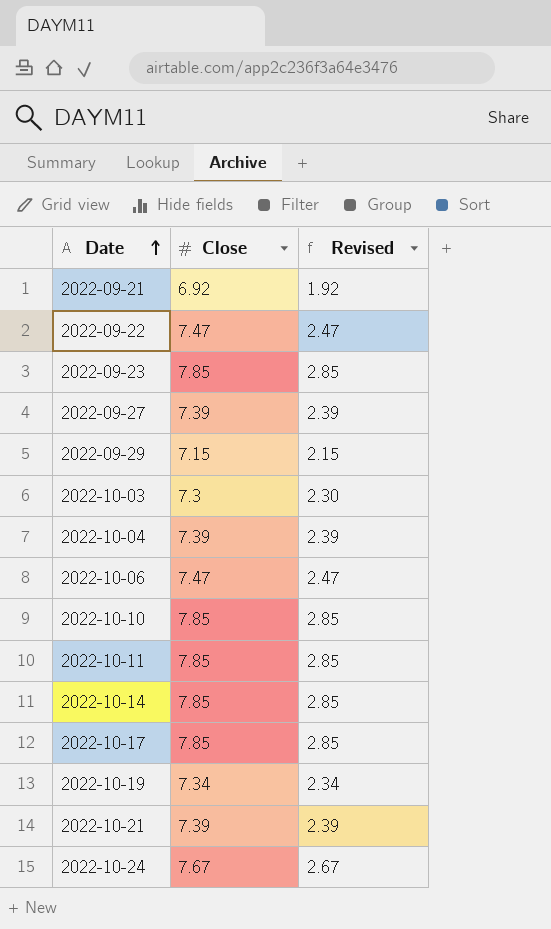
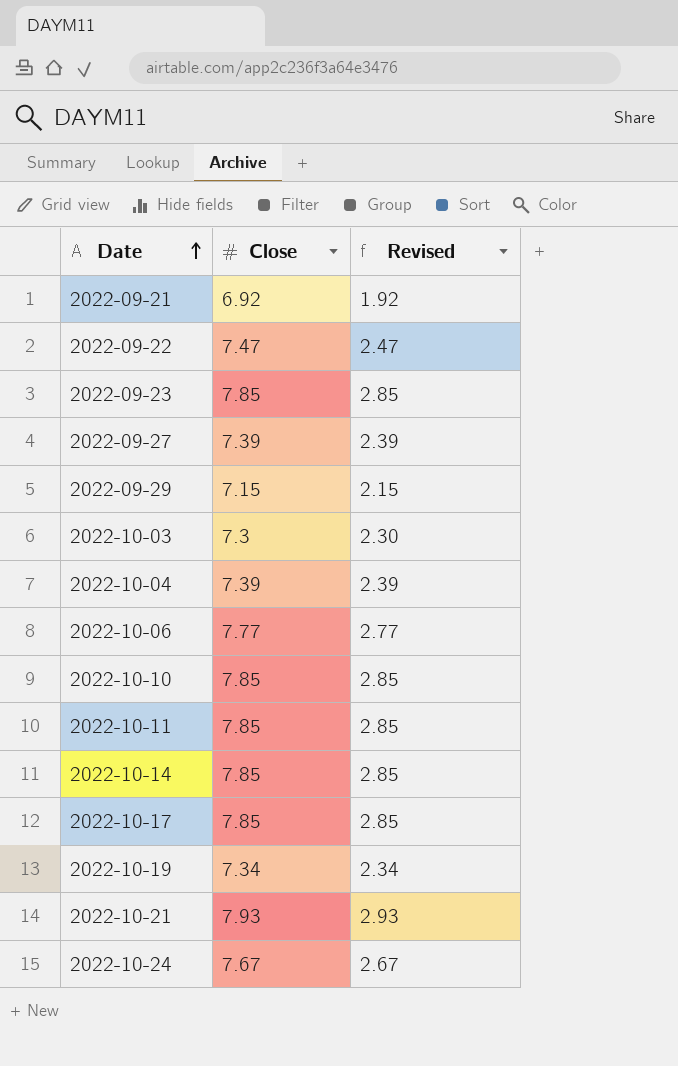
2022-10-06 | Close: 7.47 -> 7.77
2022-10-06 | Revised: 2.47 -> 2.77
2022-10-21 | Close: 7.39 -> 7.93
2022-10-21 | Revised: 2.39 -> 2.93

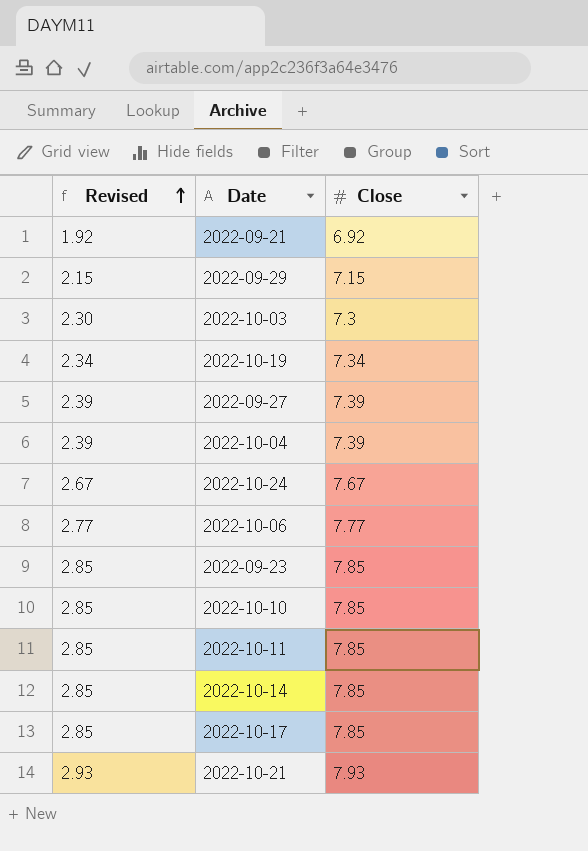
row order: Date ascending -> Revised ascending
column Revised | position: 3 -> 1
row 2022-09-22: 7.47 | 2.47 -> none

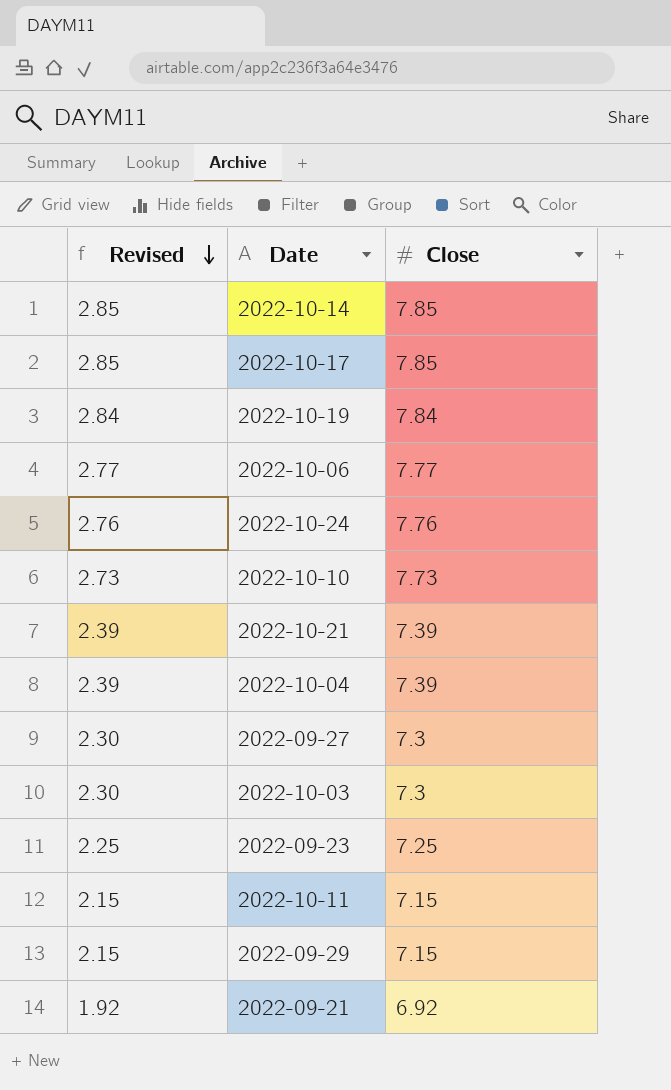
row order: Revised ascending -> Revised descending
2022-10-19 | Revised: 2.34 -> 2.84
2022-10-19 | Close: 7.34 -> 7.84
2022-10-24 | Revised: 2.67 -> 2.76
2022-10-24 | Close: 7.67 -> 7.76
2022-10-10 | Revised: 2.85 -> 2.73
2022-10-10 | Close: 7.85 -> 7.73
2022-10-21 | Revised: 2.93 -> 2.39
2022-10-21 | Close: 7.93 -> 7.39
2022-09-27 | Revised: 2.39 -> 2.30
2022-09-27 | Close: 7.39 -> 7.3
2022-09-23 | Revised: 2.85 -> 2.25
2022-09-23 | Close: 7.85 -> 7.25
2022-10-11 | Revised: 2.85 -> 2.15
2022-10-11 | Close: 7.85 -> 7.15

